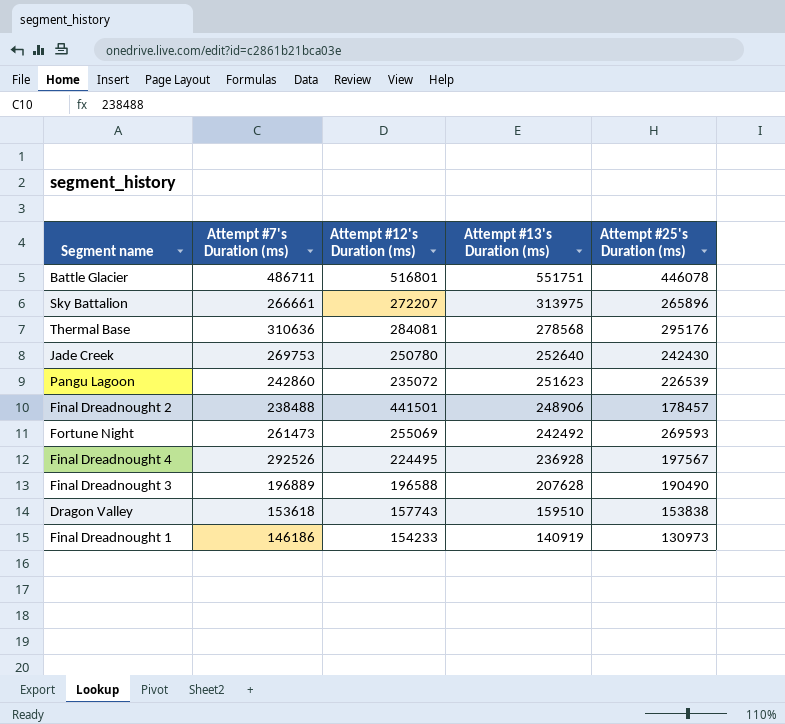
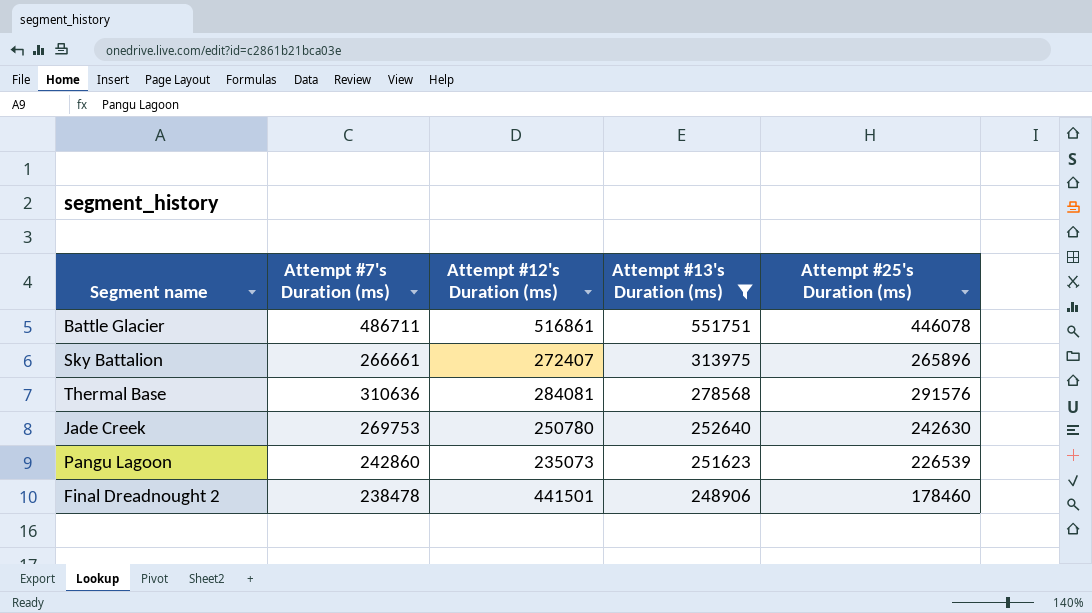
filter: none -> Attempt #13's Duration (ms) >= 248906
Battle Glacier | Attempt #12's Duration (ms): 516801 -> 516861
Sky Battalion | Attempt #12's Duration (ms): 272207 -> 272407
Thermal Base | Attempt #25's Duration (ms): 295176 -> 291576
Jade Creek | Attempt #25's Duration (ms): 242430 -> 242630
Pangu Lagoon | Attempt #12's Duration (ms): 235072 -> 235073
Final Dreadnought 2 | Attempt #7's Duration (ms): 238488 -> 238478
Final Dreadnought 2 | Attempt #25's Duration (ms): 178457 -> 178460

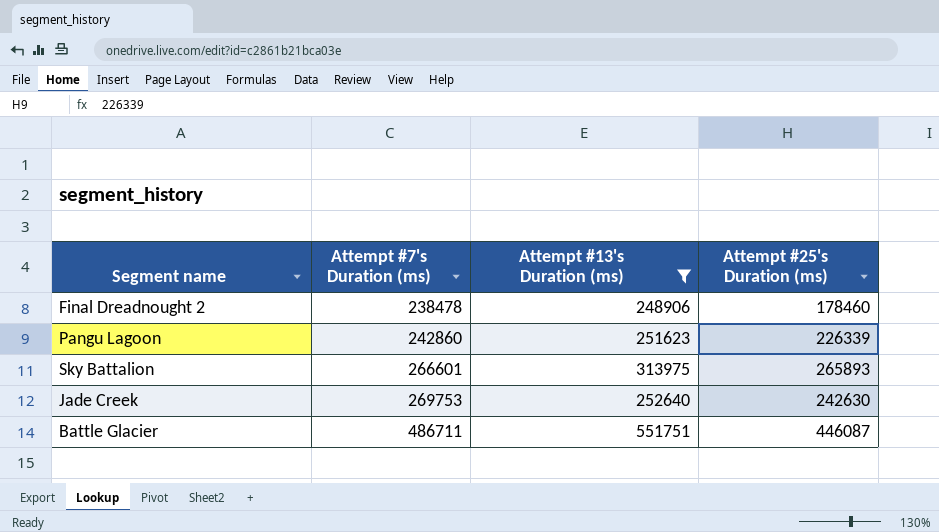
row order: Attempt #13's Duration (ms) descending -> Attempt #7's Duration (ms) ascending
column Attempt #12's Duration (ms) | position: 3 -> none
row Thermal Base: 310636 | 284081 | 278568 | 291576 -> none
Pangu Lagoon | Attempt #25's Duration (ms): 226539 -> 226339
Sky Battalion | Attempt #7's Duration (ms): 266661 -> 266601
Sky Battalion | Attempt #25's Duration (ms): 265896 -> 265893
Battle Glacier | Attempt #25's Duration (ms): 446078 -> 446087

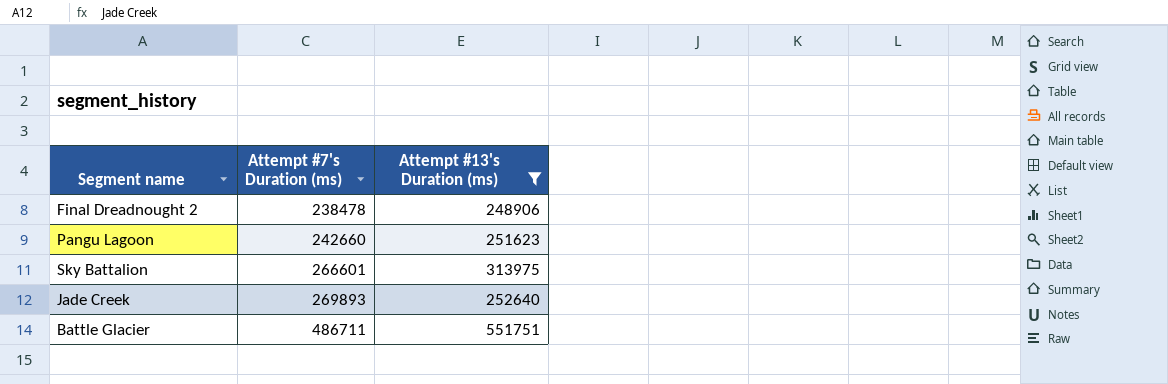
column Attempt #25's Duration (ms) | position: 4 -> none
Pangu Lagoon | Attempt #7's Duration (ms): 242860 -> 242660
Jade Creek | Attempt #7's Duration (ms): 269753 -> 269893

